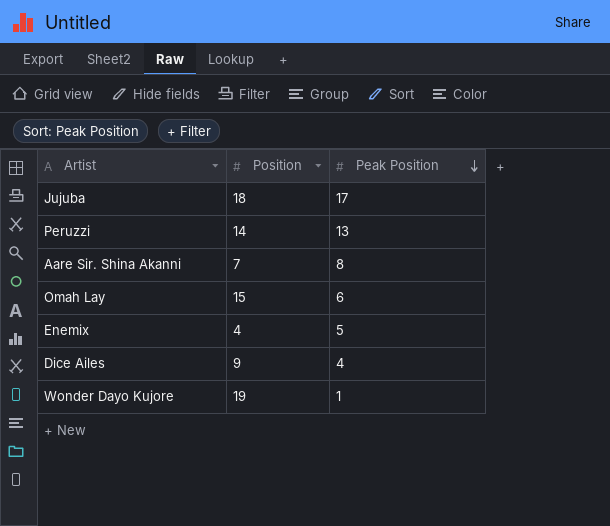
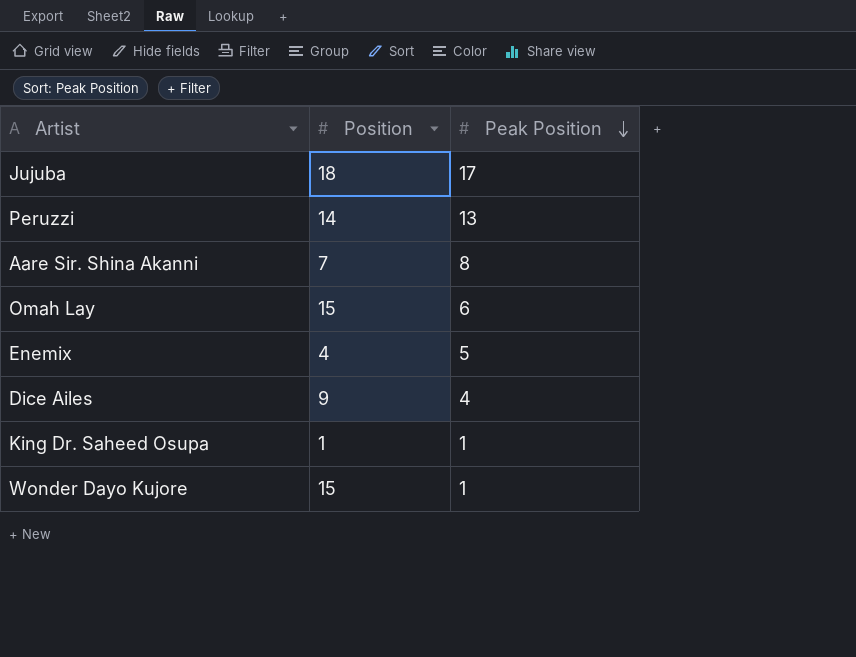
row King Dr. Saheed Osupa: none -> 1 | 1
Wonder Dayo Kujore | Position: 19 -> 15

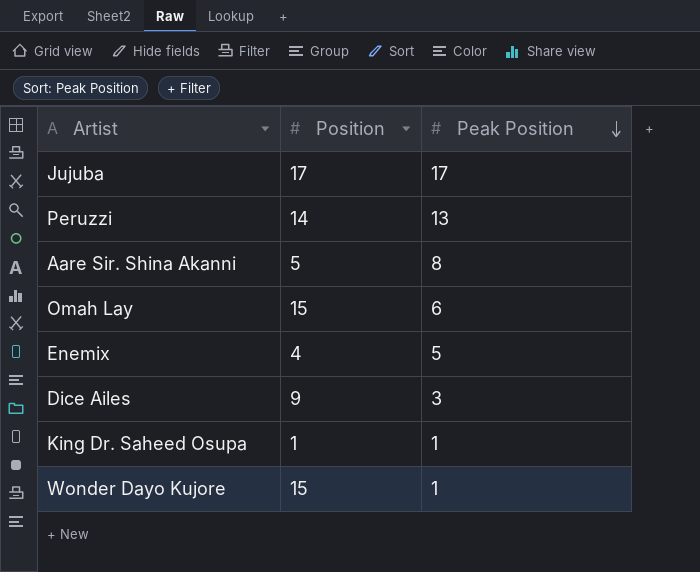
Jujuba | Position: 18 -> 17
Aare Sir. Shina Akanni | Position: 7 -> 5
Dice Ailes | Peak Position: 4 -> 3

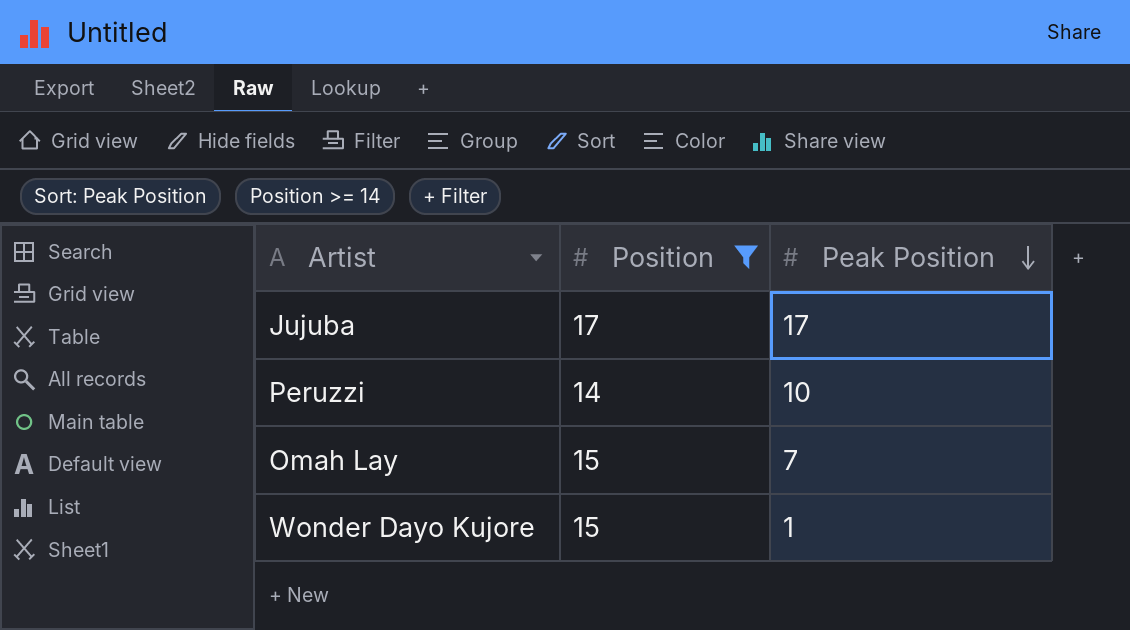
filter: none -> Position >= 14
Peruzzi | Peak Position: 13 -> 10
Omah Lay | Peak Position: 6 -> 7

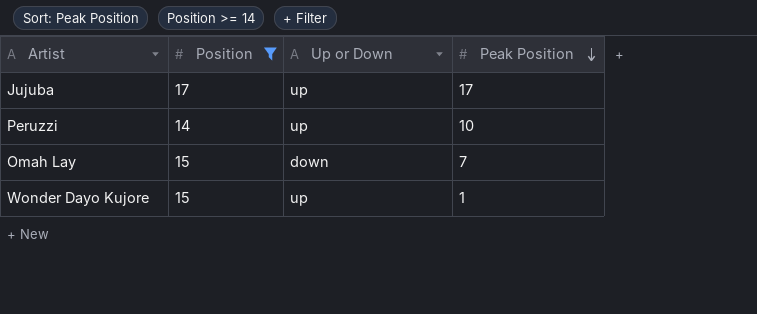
column Up or Down | position: none -> 3

